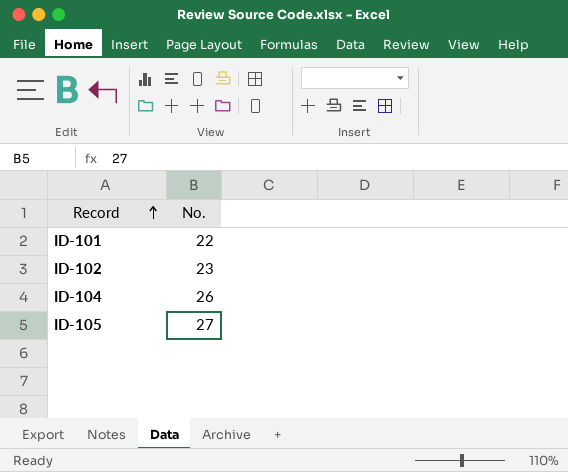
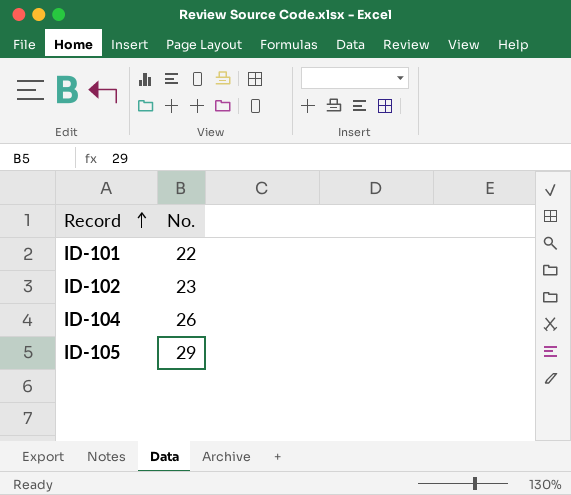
ID-105 | No.: 27 -> 29

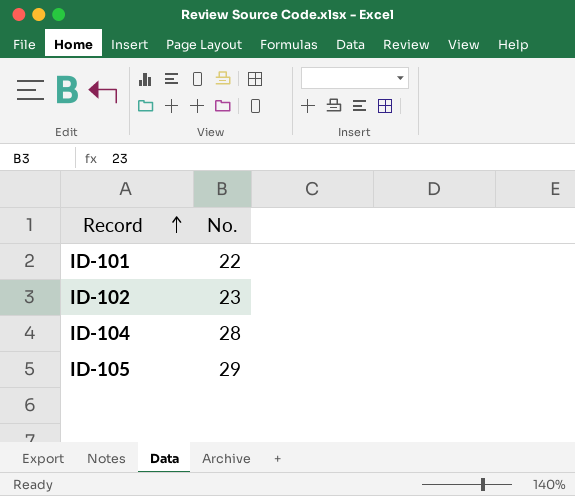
ID-104 | No.: 26 -> 28

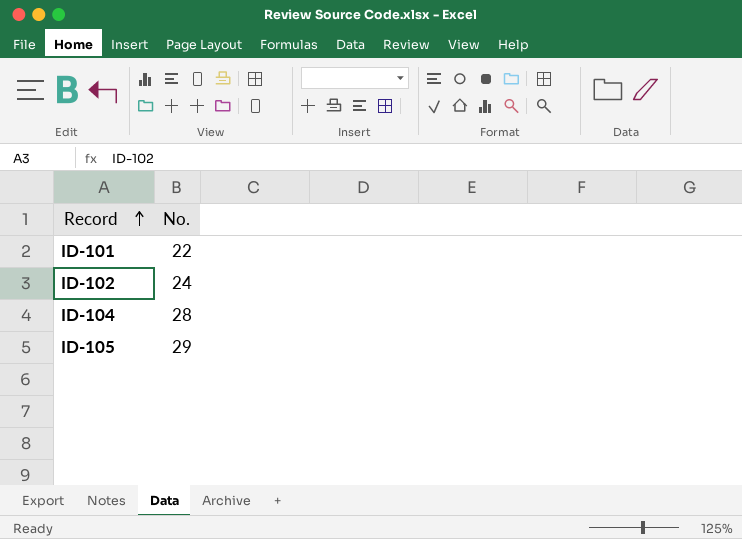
ID-102 | No.: 23 -> 24

